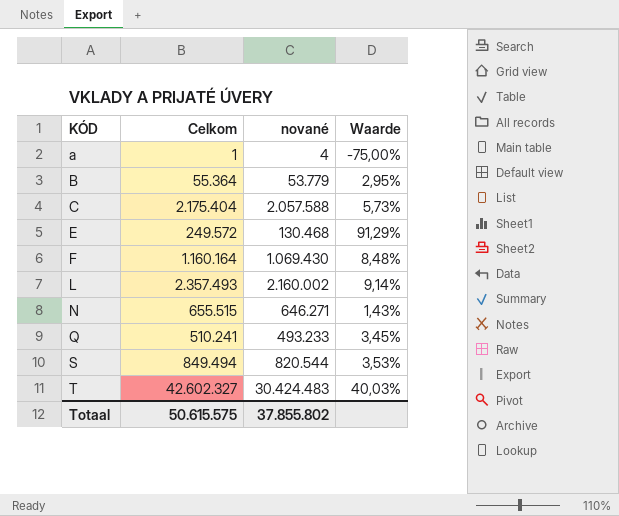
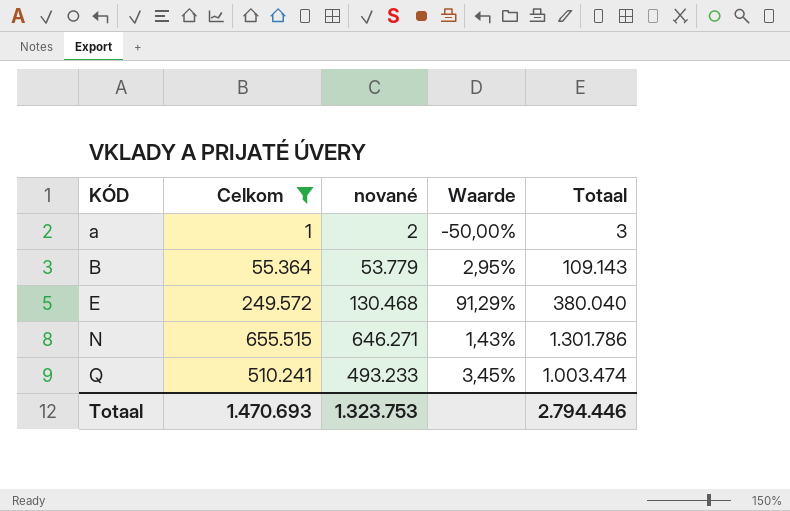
filter: none -> Celkom <= 655.515
column Totaal | formula: none -> [Celkom] + [nované]
a | nované: 4 -> 2
a | Waarde: -75,00% -> -50,00%
Totaal | Celkom: 50.615.575 -> 1.470.693
Totaal | nované: 37.855.802 -> 1.323.753

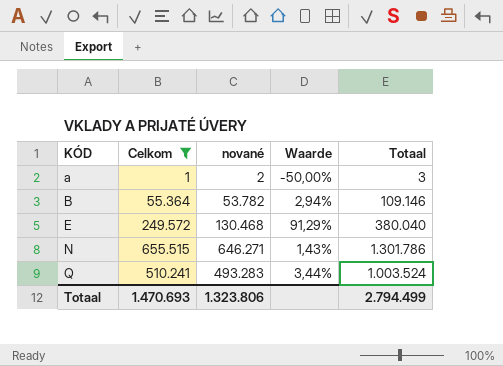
B | nované: 53.779 -> 53.782
B | Waarde: 2,95% -> 2,94%
B | Totaal: 109.143 -> 109.146
Q | nované: 493.233 -> 493.283
Q | Waarde: 3,45% -> 3,44%
Q | Totaal: 1.003.474 -> 1.003.524
Totaal | nované: 1.323.753 -> 1.323.806
Totaal | Totaal: 2.794.446 -> 2.794.499

